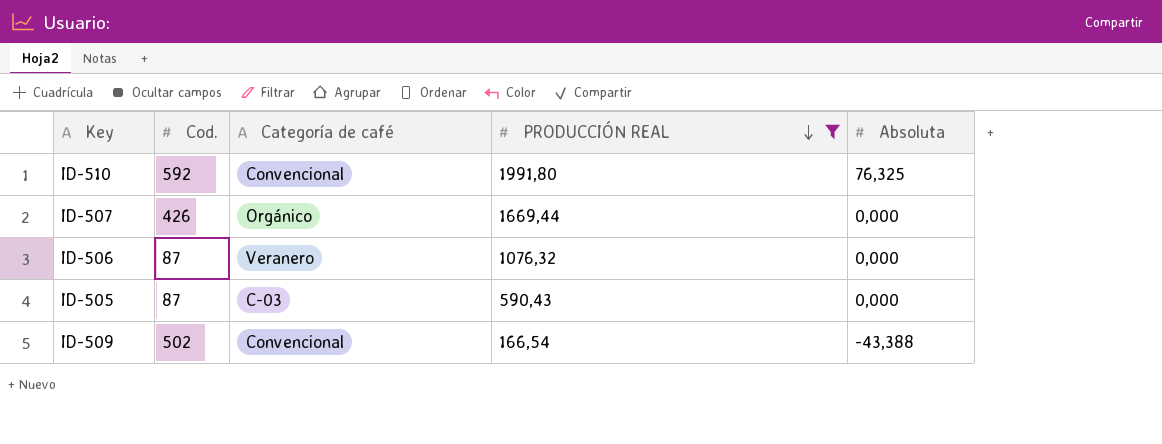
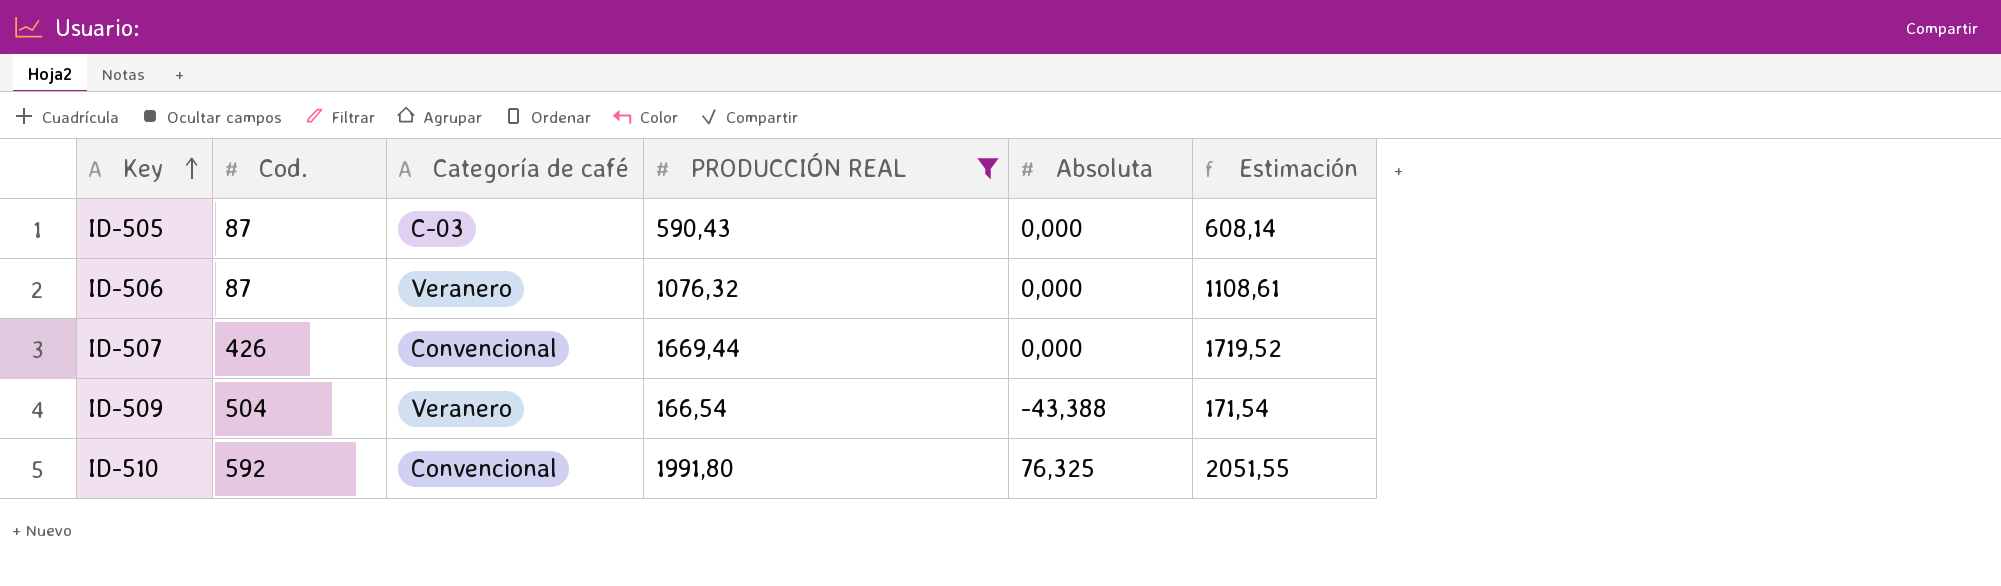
row order: PRODUCCIÓN REAL descending -> Key ascending
column Estimación | formula: none -> [PRODUCCIÓN REAL] * 1,03
ID-507 | Categoría de café: Orgánico -> Convencional
ID-509 | Cod.: 502 -> 504
ID-509 | Categoría de café: Convencional -> Veranero

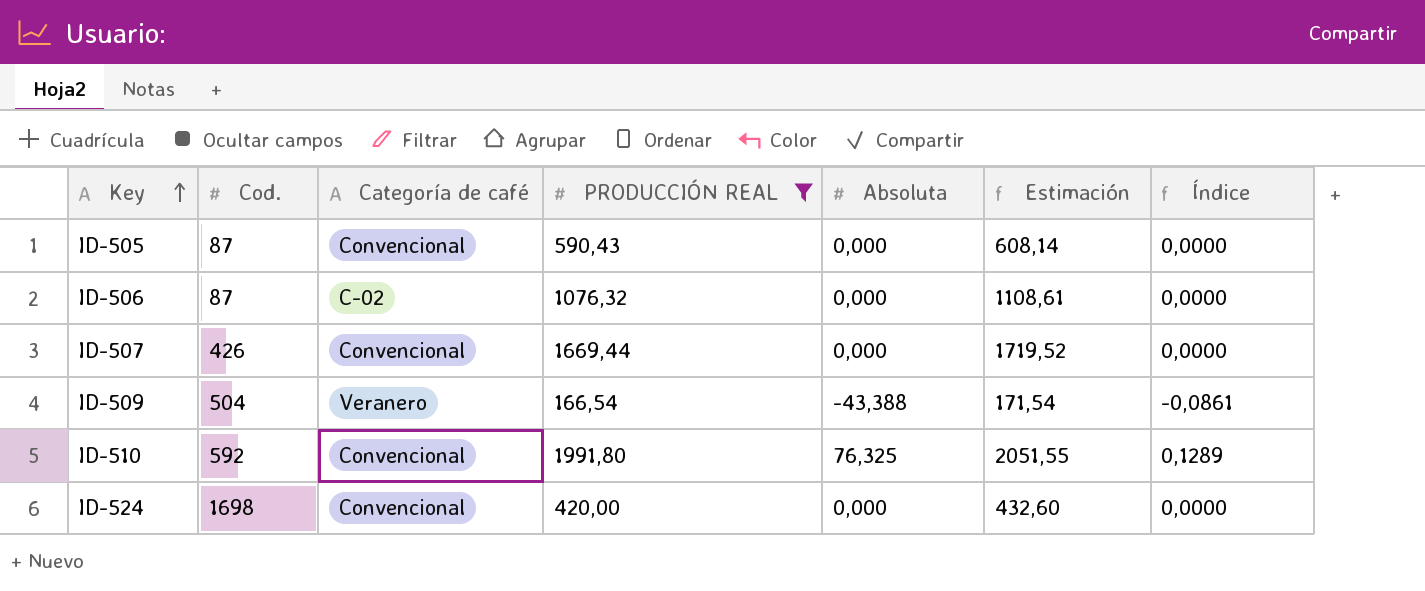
column Índice | formula: none -> [Absoluta] / [Cod.]
ID-505 | Categoría de café: C-03 -> Convencional
ID-506 | Categoría de café: Veranero -> C-02
row ID-524: none -> 1698 | Convencional | 420,00 | 0,000 | 432,60 | 0,0000

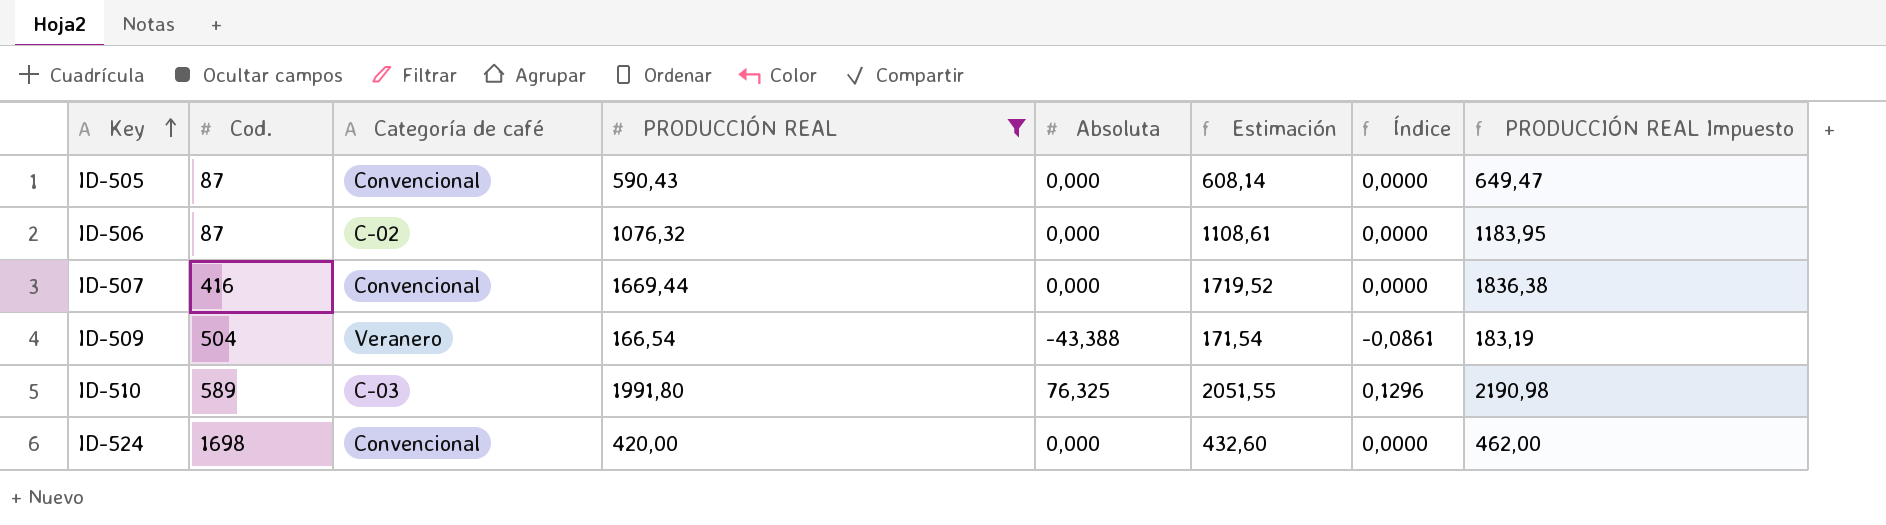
column PRODUCCIÓN REAL Impuesto | formula: none -> [PRODUCCIÓN REAL] * 1,1
ID-507 | Cod.: 426 -> 416
ID-510 | Cod.: 592 -> 589
ID-510 | Categoría de café: Convencional -> C-03
ID-510 | Índice: 0,1289 -> 0,1296

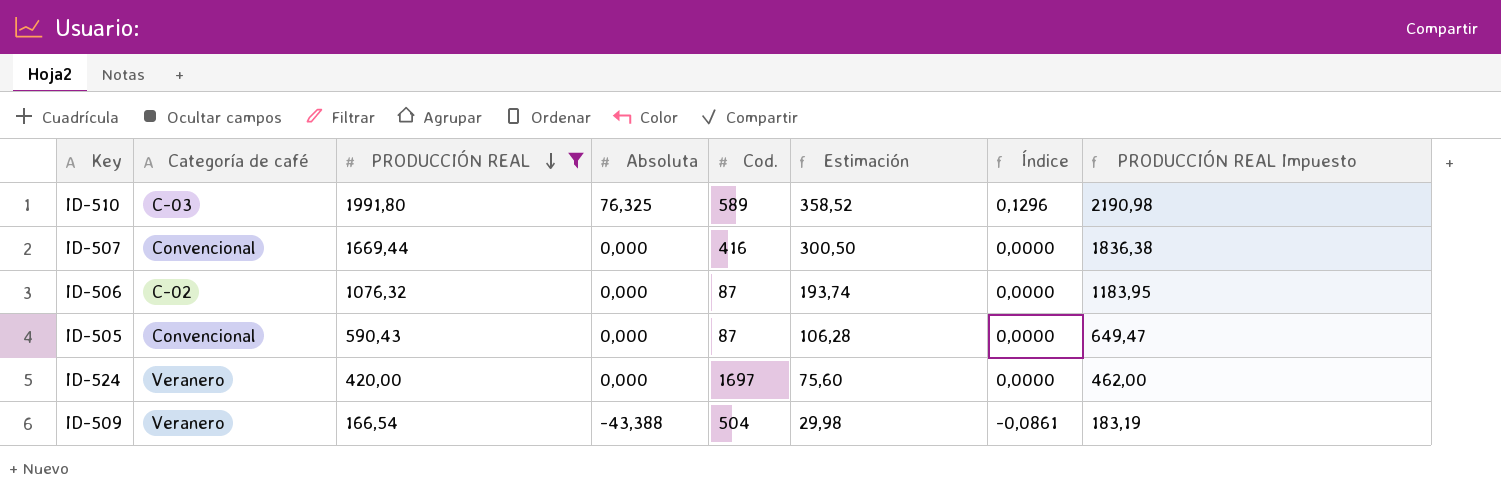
row order: Key ascending -> PRODUCCIÓN REAL descending
column Cod. | position: 2 -> 5
column Estimación | formula: [PRODUCCIÓN REAL] * 1,03 -> [PRODUCCIÓN REAL] * 0,18
ID-524 | Categoría de café: Convencional -> Veranero
ID-524 | Cod.: 1698 -> 1697

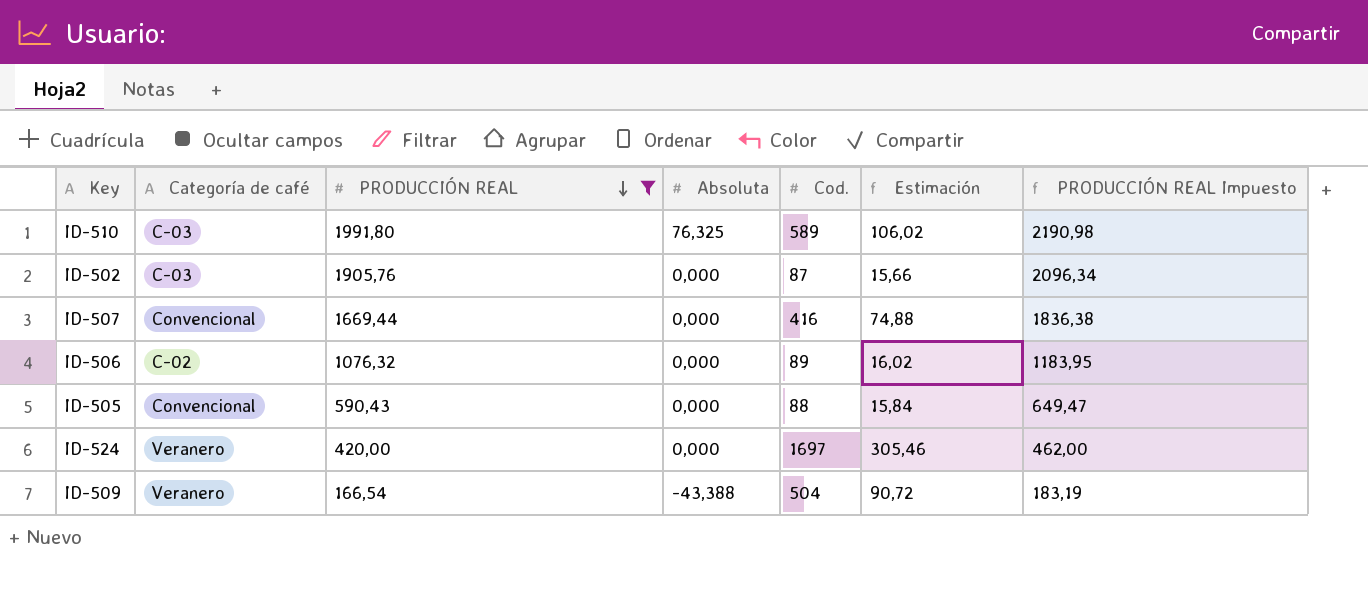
column Índice | formula: [Absoluta] / [Cod.] -> none
column Estimación | formula: [PRODUCCIÓN REAL] * 0,18 -> [Cod.] * 0,18
row ID-502: none -> C-03 | 1905,76 | 0,000 | 87 | 15,66 | 2096,34
ID-506 | Cod.: 87 -> 89
ID-505 | Cod.: 87 -> 88

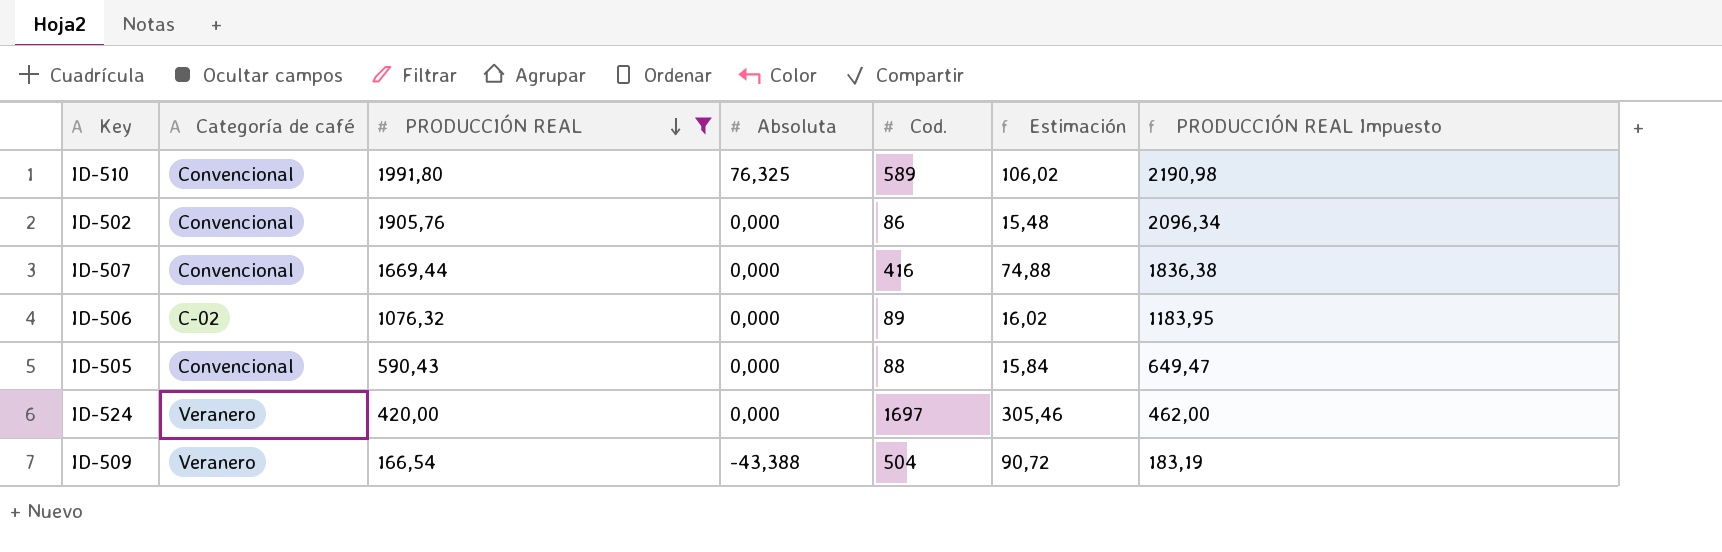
ID-510 | Categoría de café: C-03 -> Convencional
ID-502 | Categoría de café: C-03 -> Convencional
ID-502 | Cod.: 87 -> 86
ID-502 | Estimación: 15,66 -> 15,48

